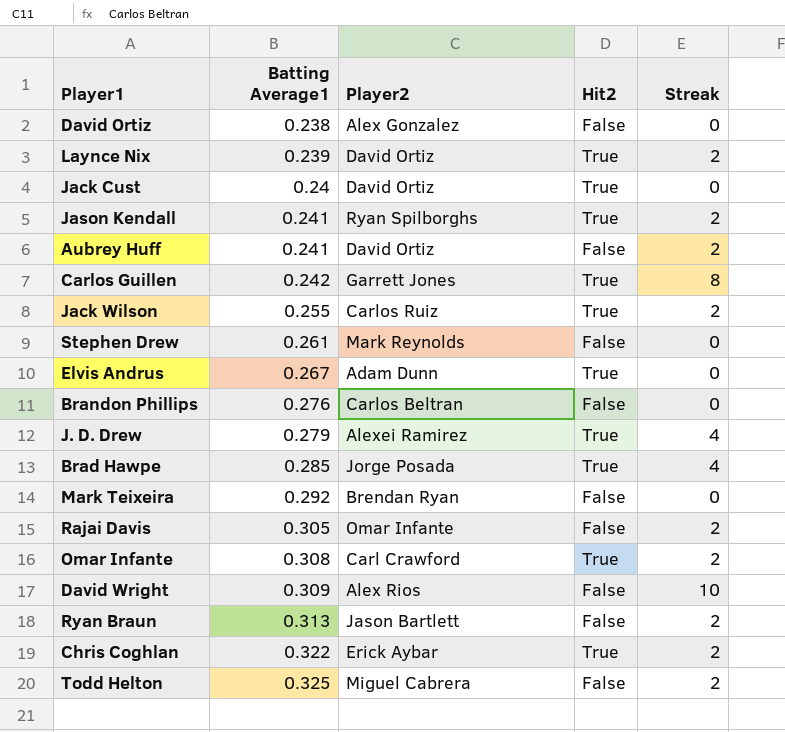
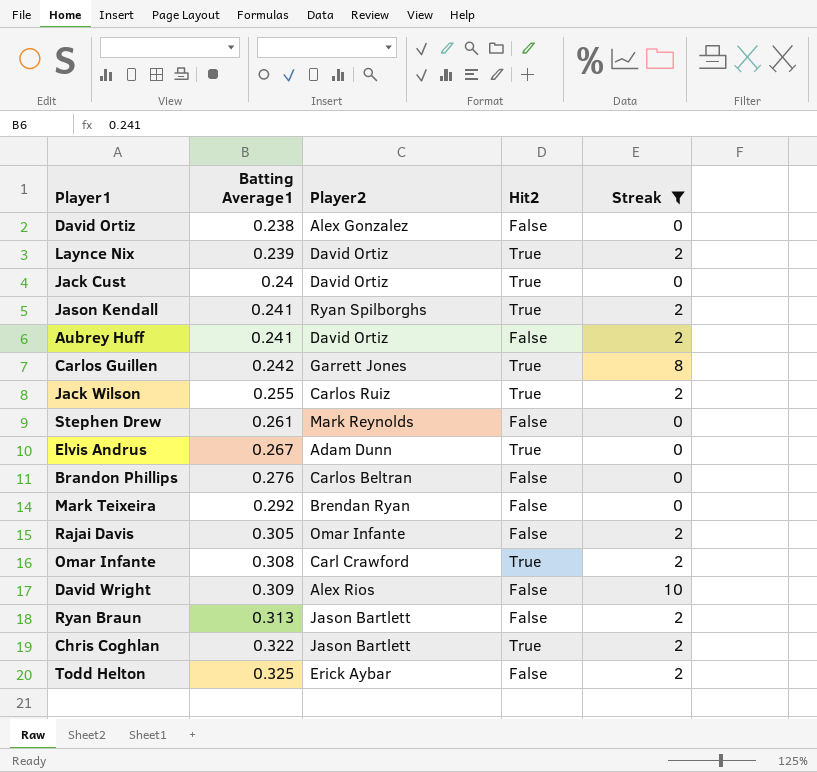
filter: none -> Streak != 4
Chris Coghlan | Player2: Erick Aybar -> Jason Bartlett
Todd Helton | Player2: Miguel Cabrera -> Erick Aybar

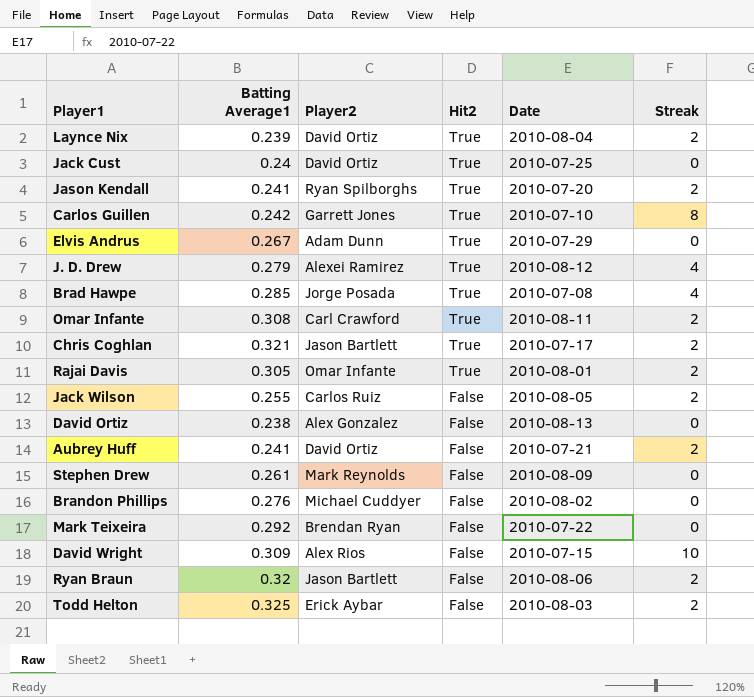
filter: Streak != 4 -> none
row order: Batting Average1 ascending -> Hit2 descending
column Date | position: none -> 5
Chris Coghlan | Batting Average1: 0.322 -> 0.321
Rajai Davis | Hit2: False -> True
Jack Wilson | Hit2: True -> False
Brandon Phillips | Player2: Carlos Beltran -> Michael Cuddyer
Ryan Braun | Batting Average1: 0.313 -> 0.32

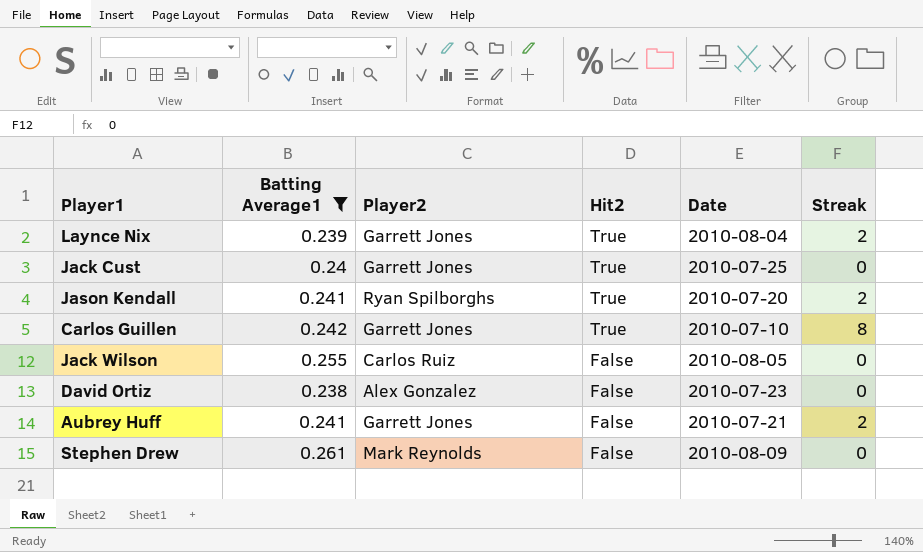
filter: none -> Batting Average1 <= 0.261
Laynce Nix | Player2: David Ortiz -> Garrett Jones
Jack Cust | Player2: David Ortiz -> Garrett Jones
Jack Wilson | Streak: 2 -> 0
David Ortiz | Date: 2010-08-13 -> 2010-07-23
Aubrey Huff | Player2: David Ortiz -> Garrett Jones

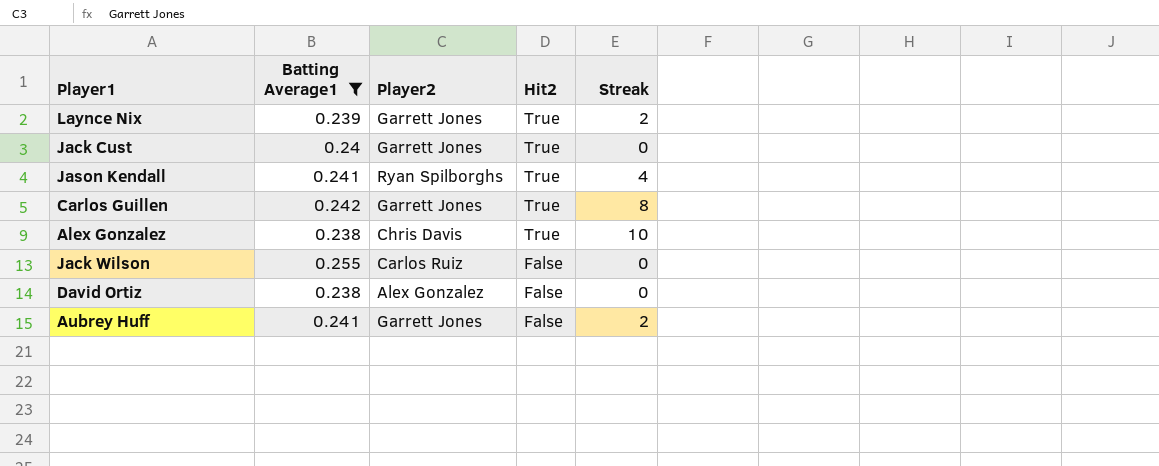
column Date | position: 5 -> none
row Stephen Drew: 0.261 | Mark Reynolds | False | 2010-08-09 | 0 -> none
Jason Kendall | Streak: 2 -> 4
row Alex Gonzalez: none -> 0.238 | Chris Davis | True | 10

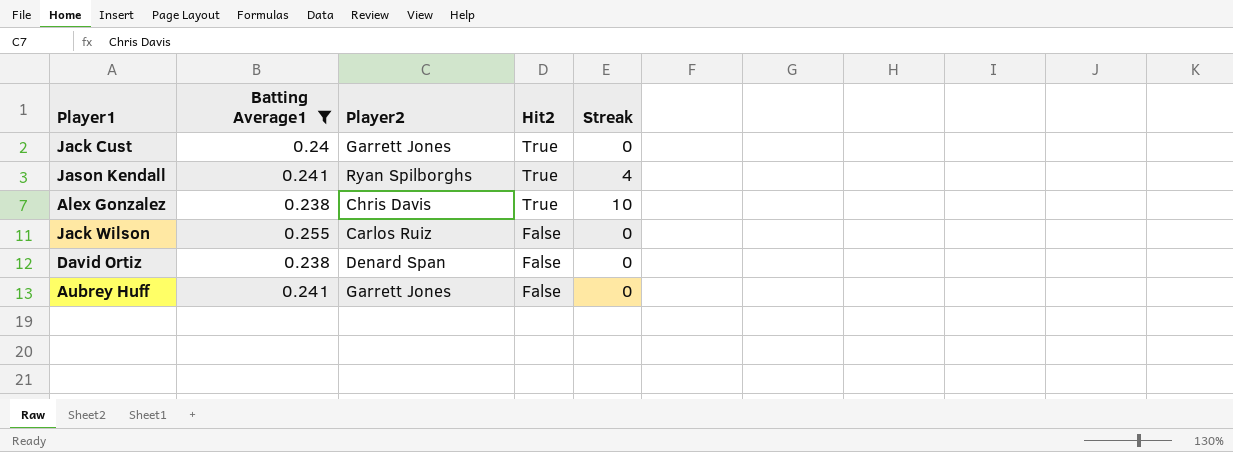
row Laynce Nix: 0.239 | Garrett Jones | True | 2 -> none
row Carlos Guillen: 0.242 | Garrett Jones | True | 8 -> none
David Ortiz | Player2: Alex Gonzalez -> Denard Span
Aubrey Huff | Streak: 2 -> 0

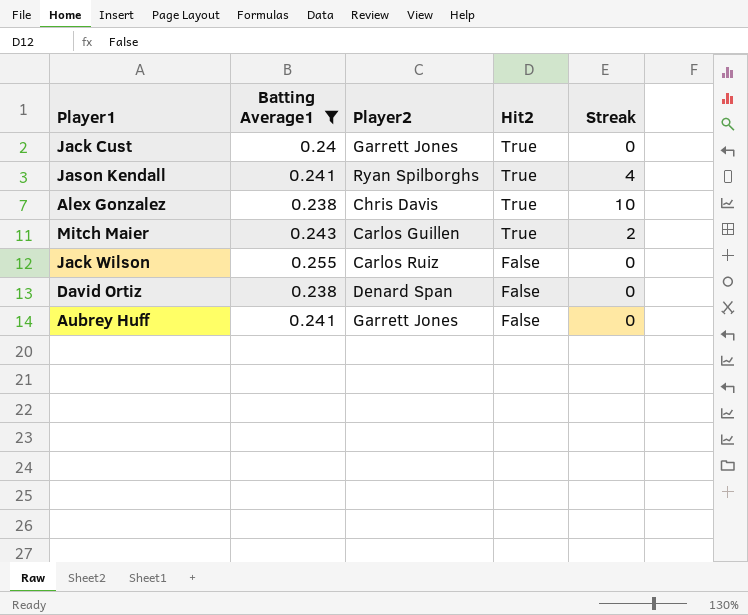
row Mitch Maier: none -> 0.243 | Carlos Guillen | True | 2

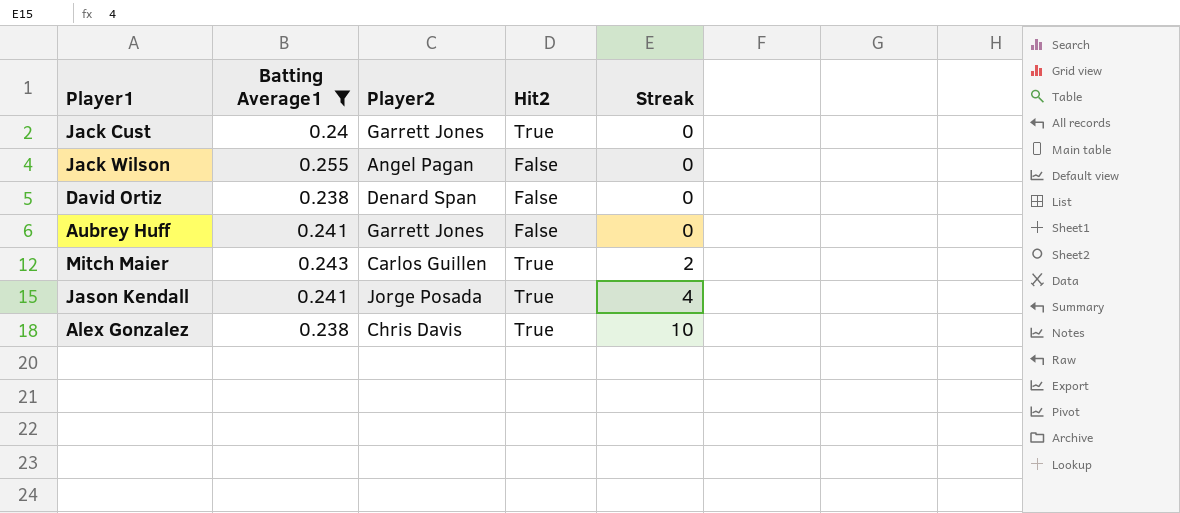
row order: Hit2 descending -> Streak ascending
Jack Wilson | Player2: Carlos Ruiz -> Angel Pagan
Jason Kendall | Player2: Ryan Spilborghs -> Jorge Posada

